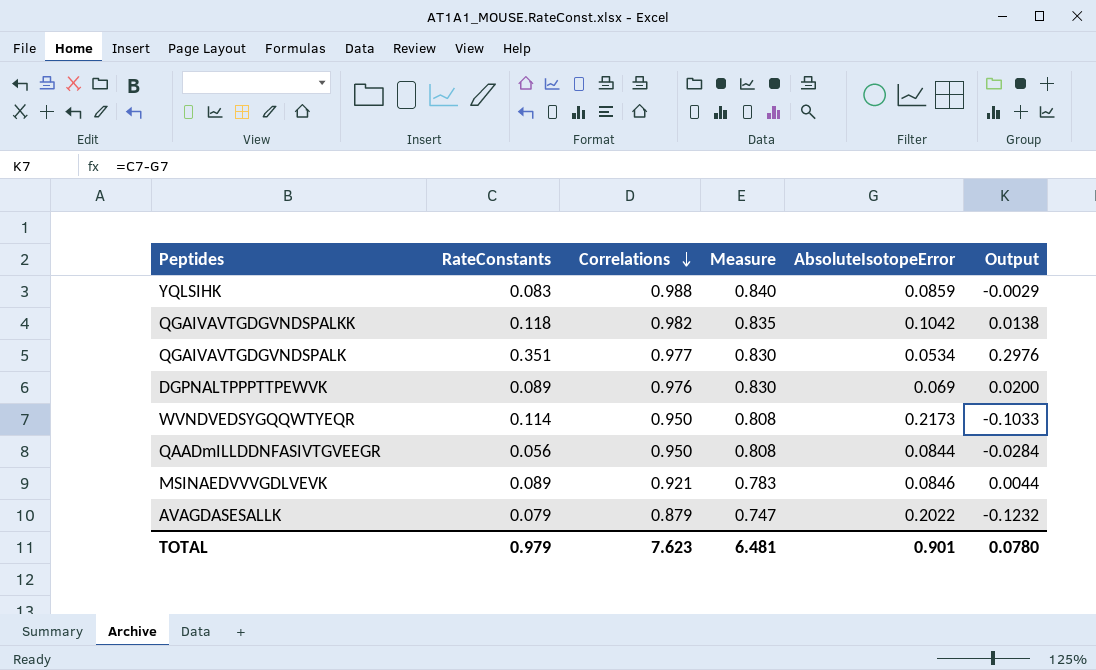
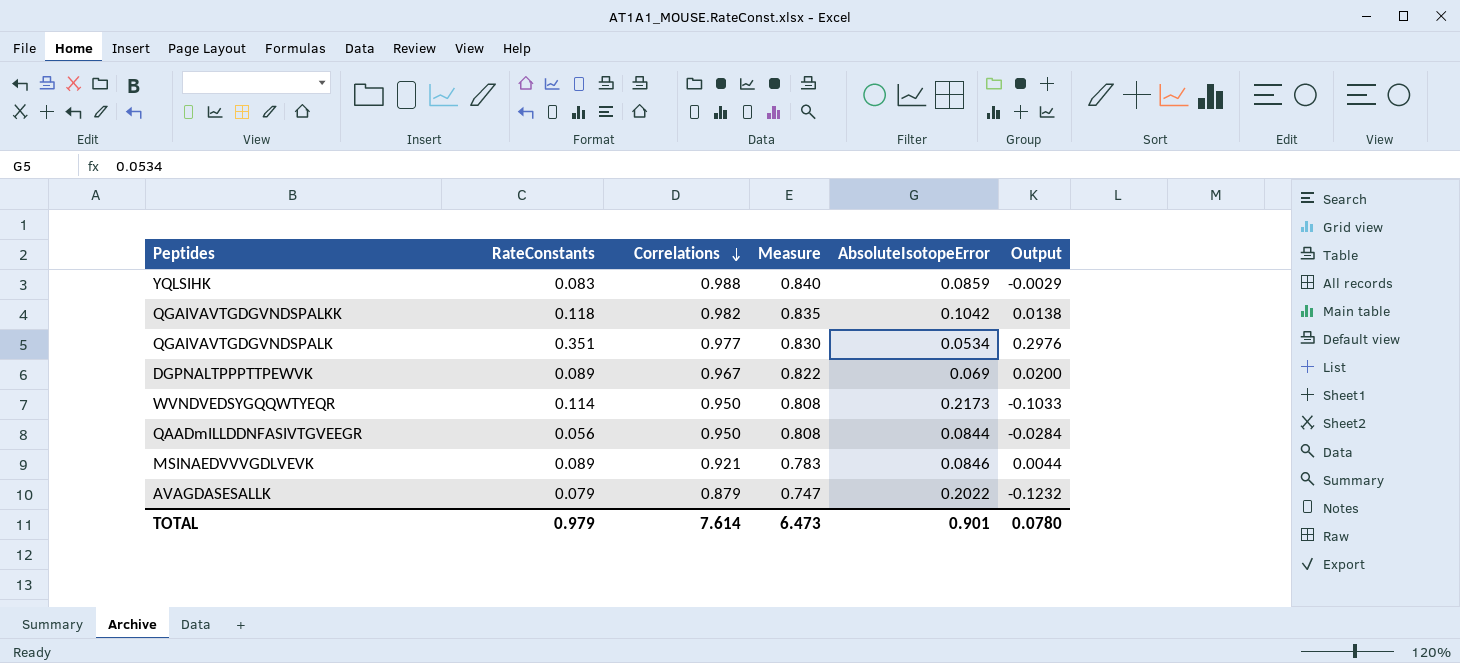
DGPNALTPPPTTPEWVK | Correlations: 0.976 -> 0.967
DGPNALTPPPTTPEWVK | Measure: 0.830 -> 0.822
TOTAL | Correlations: 7.623 -> 7.614
TOTAL | Measure: 6.481 -> 6.473

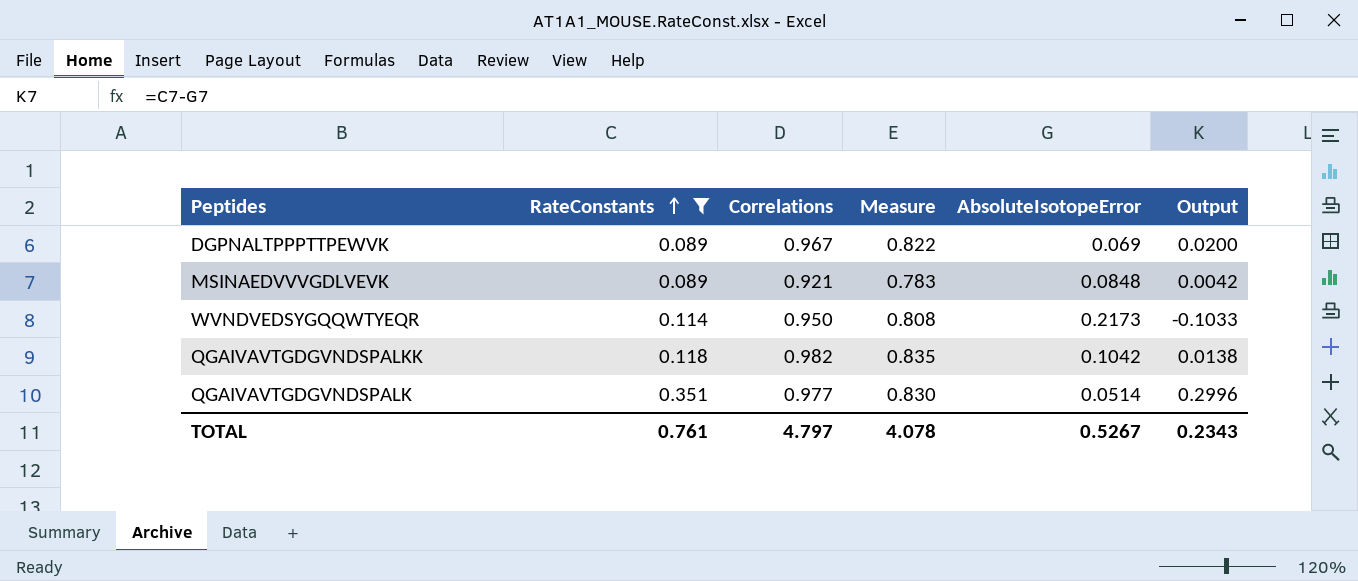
filter: none -> RateConstants >= 0.089
row order: Correlations descending -> RateConstants ascending
MSINAEDVVVGDLVEVK | AbsoluteIsotopeError: 0.0846 -> 0.0848
MSINAEDVVVGDLVEVK | Output: 0.0044 -> 0.0042
QGAIVAVTGDGVNDSPALK | AbsoluteIsotopeError: 0.0534 -> 0.0514
QGAIVAVTGDGVNDSPALK | Output: 0.2976 -> 0.2996
TOTAL | RateConstants: 0.979 -> 0.761
TOTAL | Correlations: 7.614 -> 4.797
TOTAL | Measure: 6.473 -> 4.078
TOTAL | AbsoluteIsotopeError: 0.901 -> 0.5267
TOTAL | Output: 0.0780 -> 0.2343

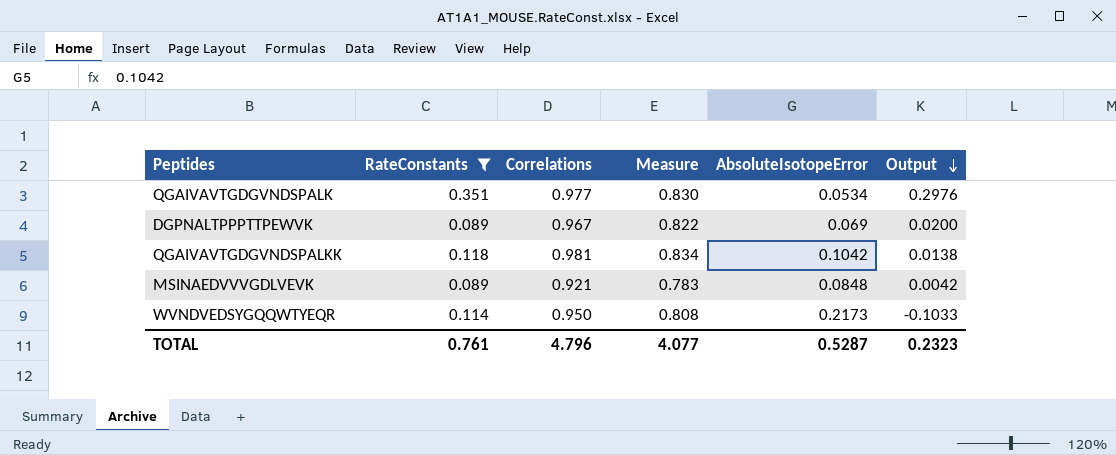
row order: RateConstants ascending -> Output descending
QGAIVAVTGDGVNDSPALK | AbsoluteIsotopeError: 0.0514 -> 0.0534
QGAIVAVTGDGVNDSPALK | Output: 0.2996 -> 0.2976
QGAIVAVTGDGVNDSPALKK | Correlations: 0.982 -> 0.981
QGAIVAVTGDGVNDSPALKK | Measure: 0.835 -> 0.834
TOTAL | Correlations: 4.797 -> 4.796
TOTAL | Measure: 4.078 -> 4.077
TOTAL | AbsoluteIsotopeError: 0.5267 -> 0.5287
TOTAL | Output: 0.2343 -> 0.2323

